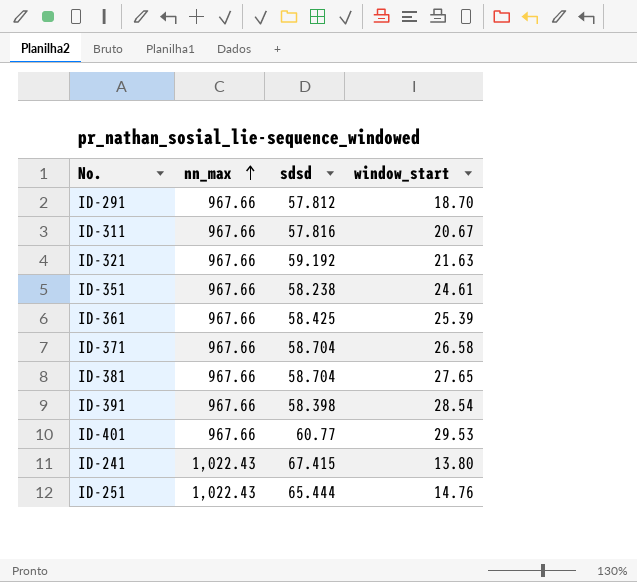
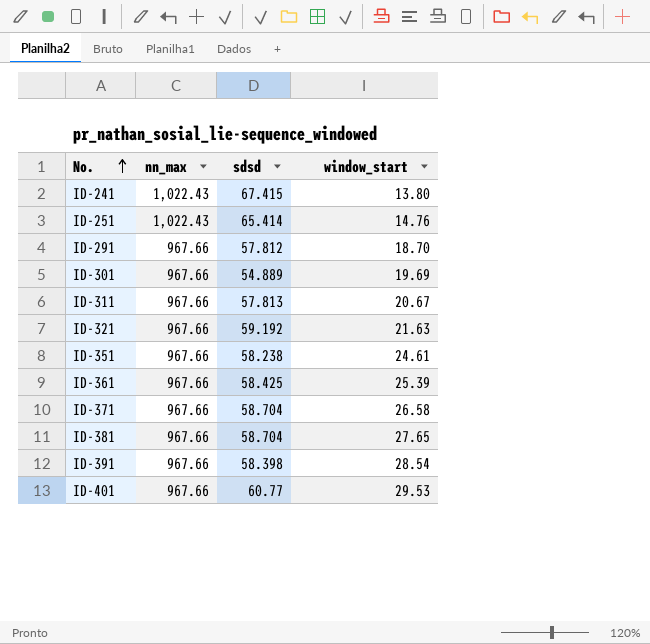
row order: nn_max ascending -> No. ascending
ID-251 | sdsd: 65.444 -> 65.414
row ID-301: none -> 967.66 | 54.889 | 19.69
ID-311 | sdsd: 57.816 -> 57.813

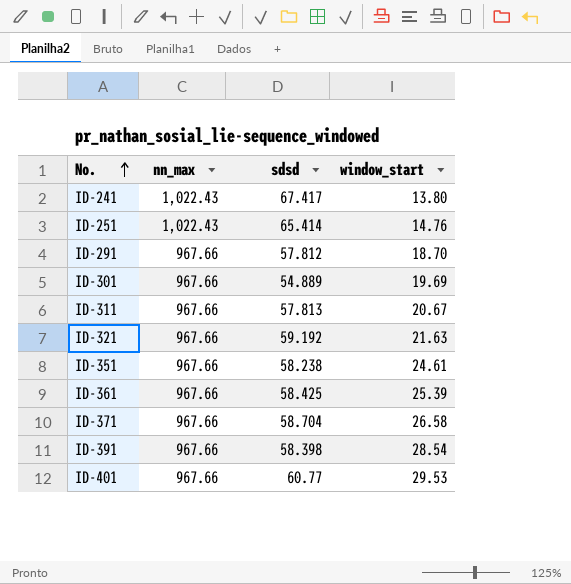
row ID-381: 967.66 | 58.704 | 27.65 -> none
ID-241 | sdsd: 67.415 -> 67.417

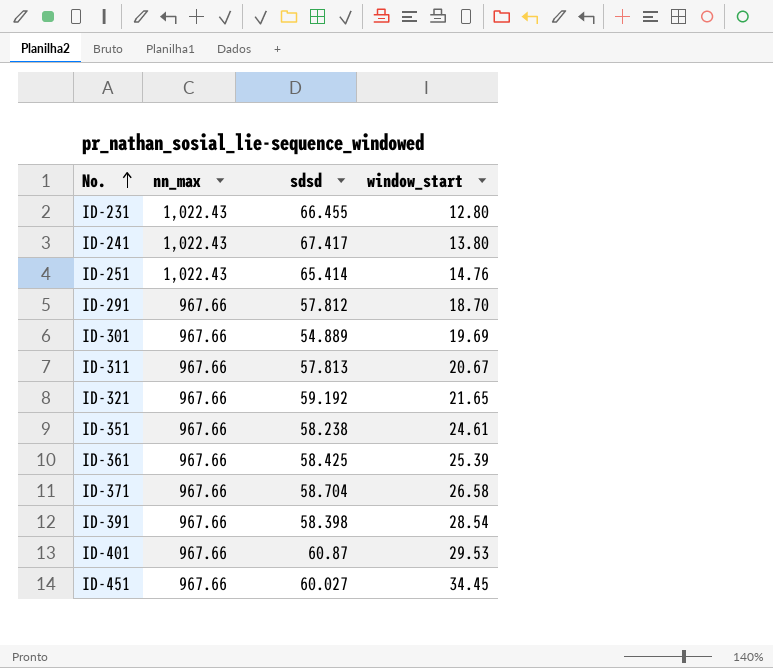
row ID-231: none -> 1,022.43 | 66.455 | 12.80
ID-321 | window_start: 21.63 -> 21.65
ID-401 | sdsd: 60.77 -> 60.87
row ID-451: none -> 967.66 | 60.027 | 34.45

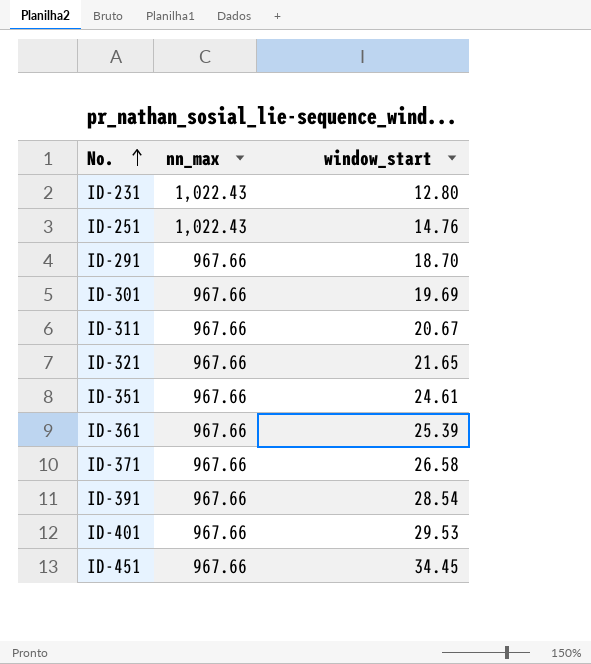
column sdsd | position: 3 -> none
row ID-241: 1,022.43 | 67.417 | 13.80 -> none

